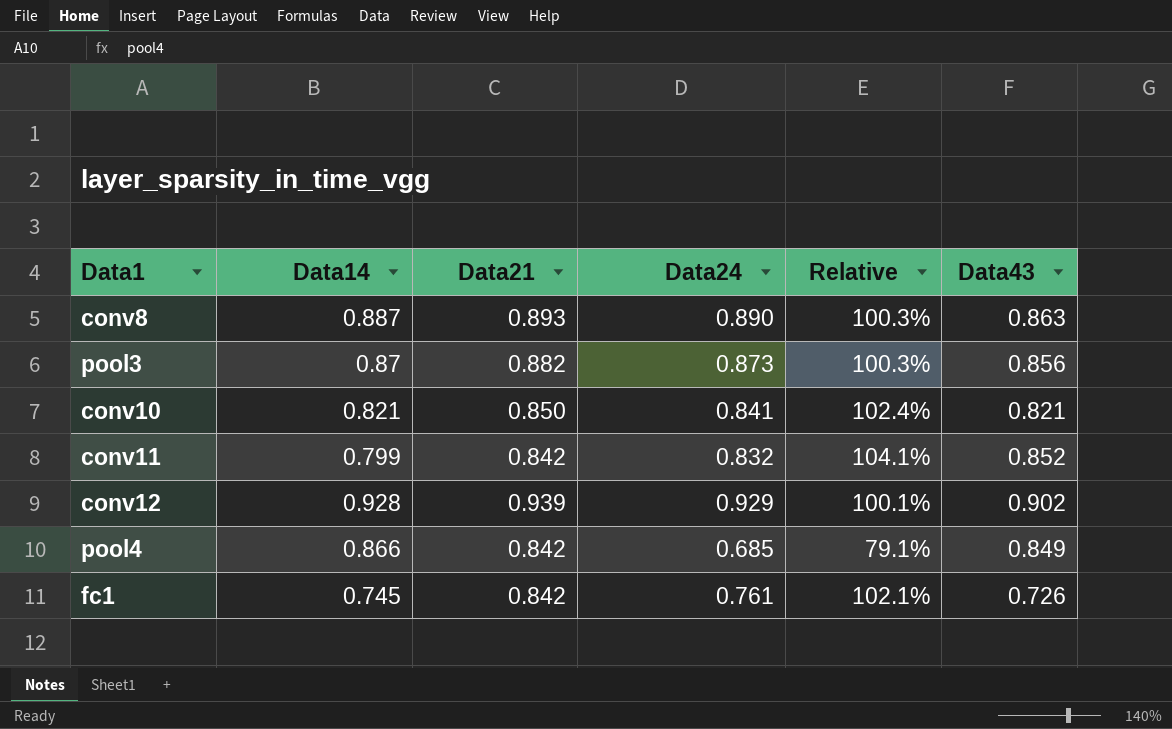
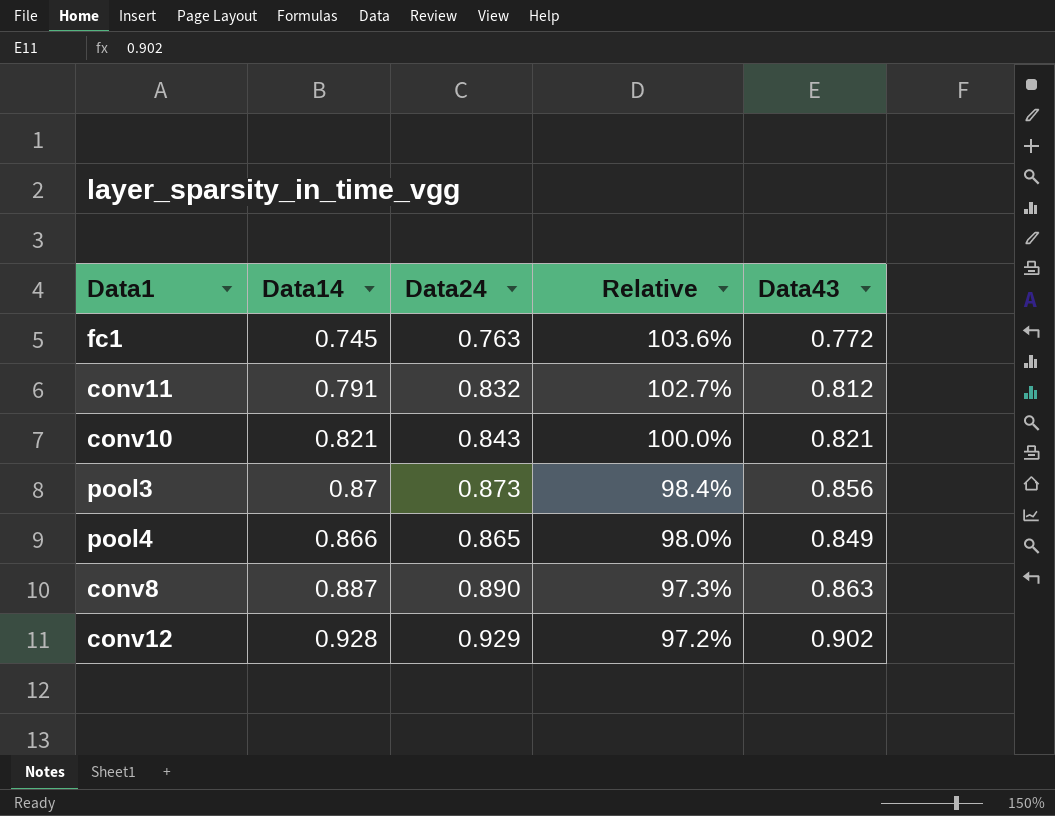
row order: none -> Relative descending
column Data21 | position: 3 -> none
column Relative | formula: [Data24] / [Data14] -> [Data43] / [Data14]
fc1 | Data24: 0.761 -> 0.763
fc1 | Data43: 0.726 -> 0.772
conv11 | Data14: 0.799 -> 0.791
conv11 | Data43: 0.852 -> 0.812
conv10 | Data24: 0.841 -> 0.843
pool4 | Data24: 0.685 -> 0.865

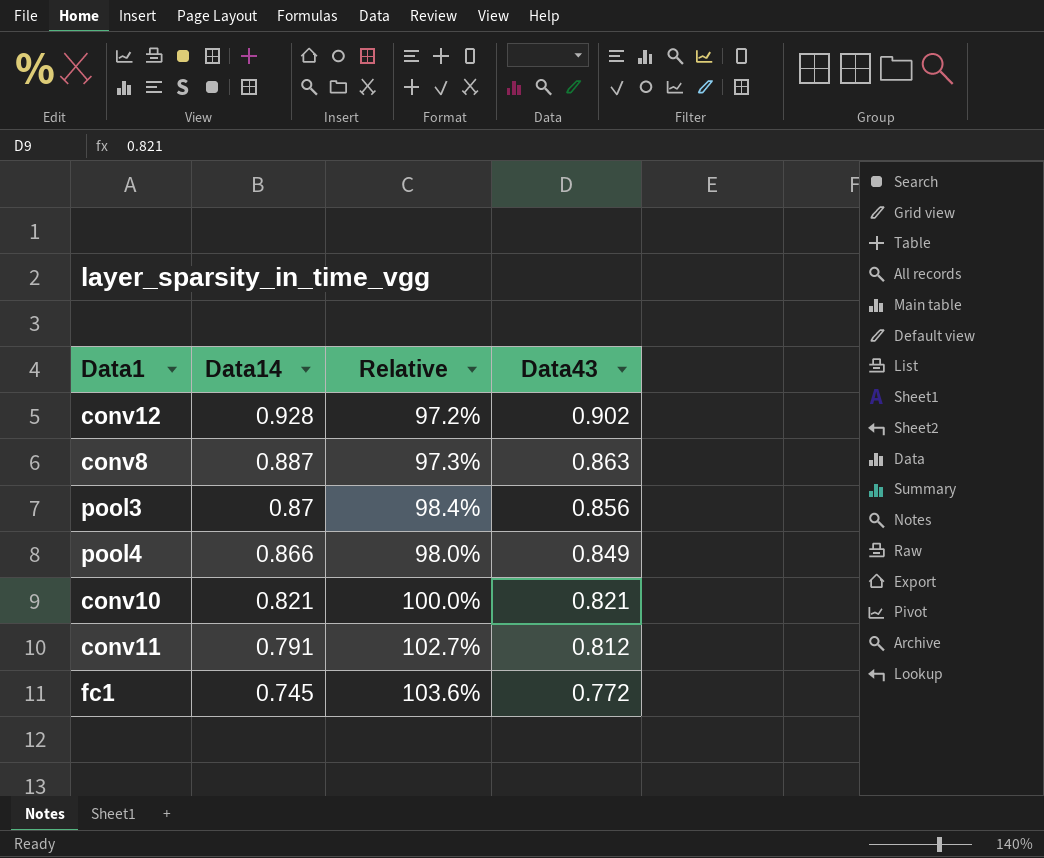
row order: Relative descending -> Data14 descending
column Data24 | position: 3 -> none

